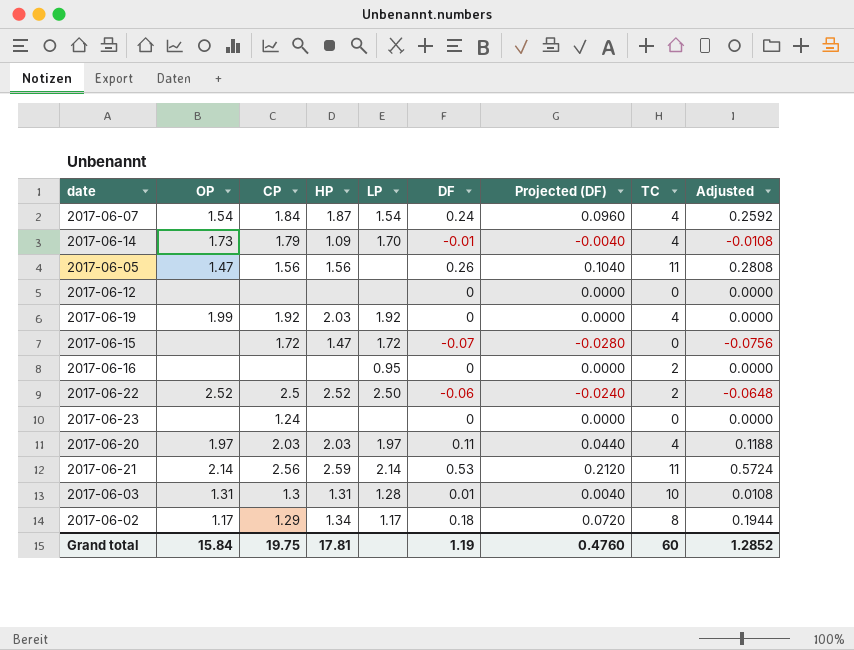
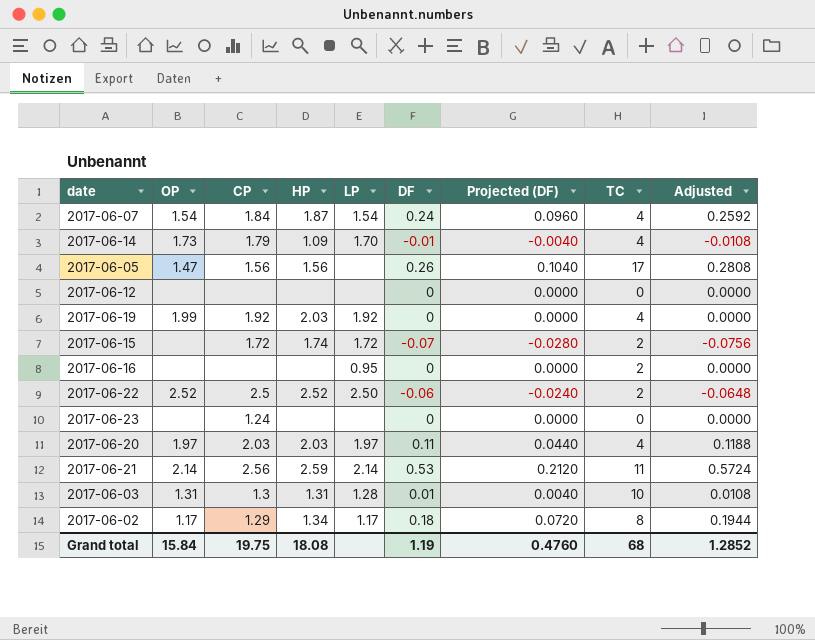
2017-06-05 | TC: 11 -> 17
2017-06-15 | HP: 1.47 -> 1.74
2017-06-15 | TC: 0 -> 2
Grand total | HP: 17.81 -> 18.08
Grand total | TC: 60 -> 68

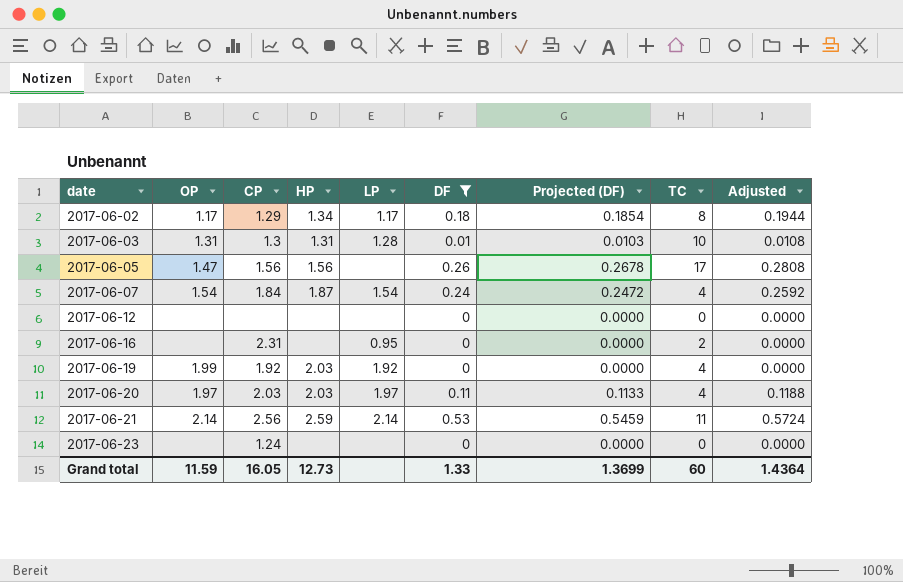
filter: none -> DF >= 0
row order: none -> date ascending
column Projected (DF) | formula: [DF] * 0.4 -> [DF] * 1.03
2017-06-16 | CP: none -> 2.31
Grand total | OP: 15.84 -> 11.59
Grand total | CP: 19.75 -> 16.05
Grand total | HP: 18.08 -> 12.73
Grand total | DF: 1.19 -> 1.33
Grand total | Projected (DF): 0.4760 -> 1.3699
Grand total | TC: 68 -> 60
Grand total | Adjusted: 1.2852 -> 1.4364

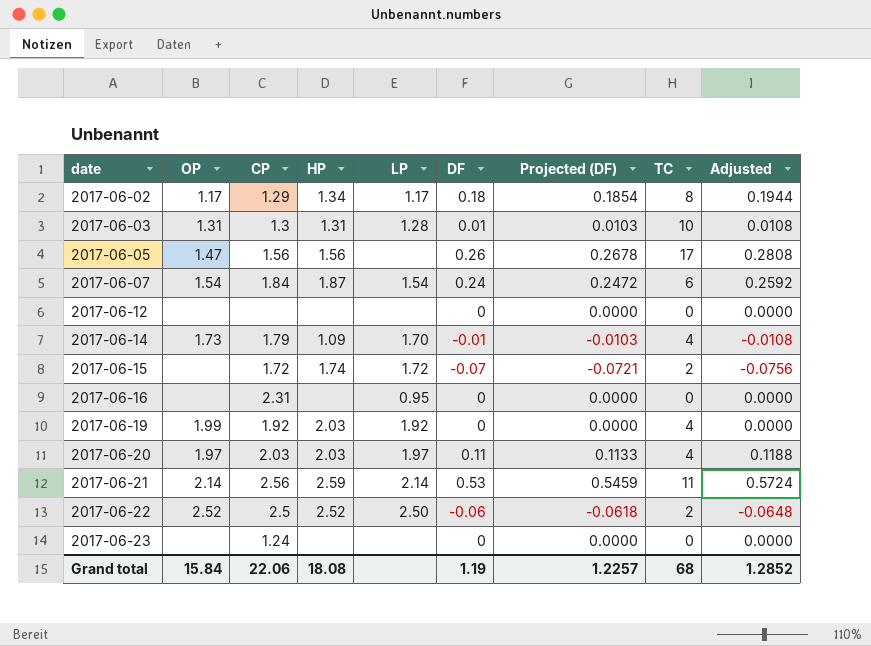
filter: DF >= 0 -> none
2017-06-07 | TC: 4 -> 6
2017-06-16 | TC: 2 -> 0
Grand total | OP: 11.59 -> 15.84
Grand total | CP: 16.05 -> 22.06
Grand total | HP: 12.73 -> 18.08
Grand total | DF: 1.33 -> 1.19
Grand total | Projected (DF): 1.3699 -> 1.2257
Grand total | TC: 60 -> 68
Grand total | Adjusted: 1.4364 -> 1.2852

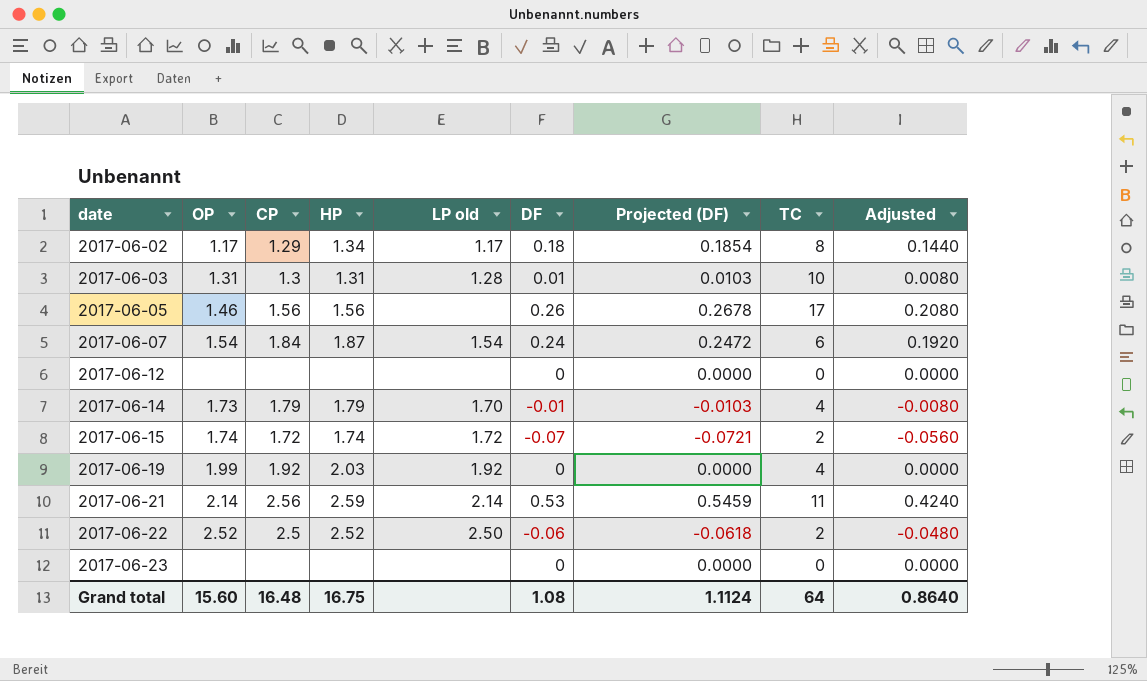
column name: LP -> LP old
column Adjusted | formula: [DF] * 1.08 -> [DF] * 0.8
row 2017-06-16: none | 2.31 | none | 0.95 | 0 | 0.0000 | 0 | 0.0000 -> none
row 2017-06-20: 1.97 | 2.03 | 2.03 | 1.97 | 0.11 | 0.1133 | 4 | 0.1188 -> none
2017-06-05 | OP: 1.47 -> 1.46
2017-06-14 | HP: 1.09 -> 1.79
2017-06-15 | OP: none -> 1.74
2017-06-23 | CP: 1.24 -> none
Grand total | OP: 15.84 -> 15.60
Grand total | CP: 22.06 -> 16.48
Grand total | HP: 18.08 -> 16.75
Grand total | DF: 1.19 -> 1.08
Grand total | Projected (DF): 1.2257 -> 1.1124
Grand total | TC: 68 -> 64
Grand total | Adjusted: 1.2852 -> 0.8640

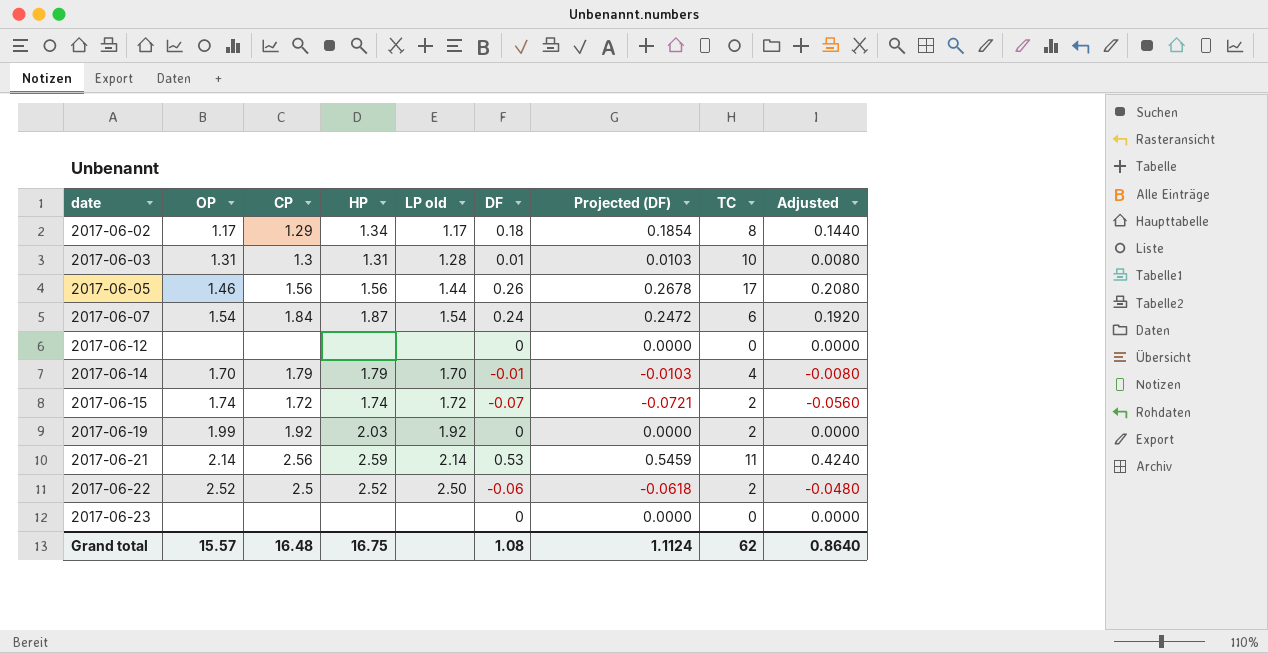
2017-06-05 | LP old: none -> 1.44
2017-06-14 | OP: 1.73 -> 1.70
2017-06-19 | TC: 4 -> 2
Grand total | OP: 15.60 -> 15.57
Grand total | TC: 64 -> 62

